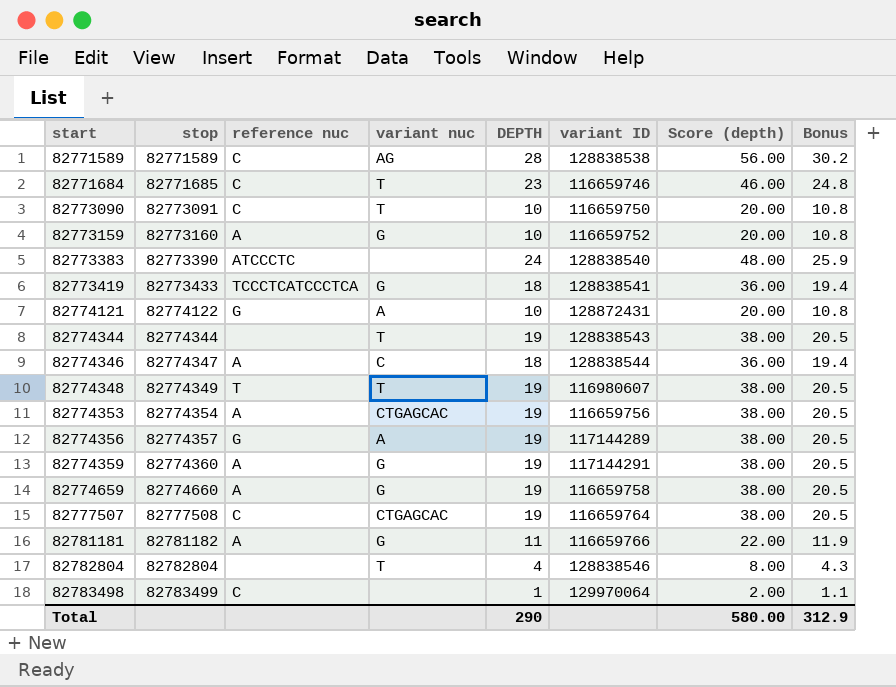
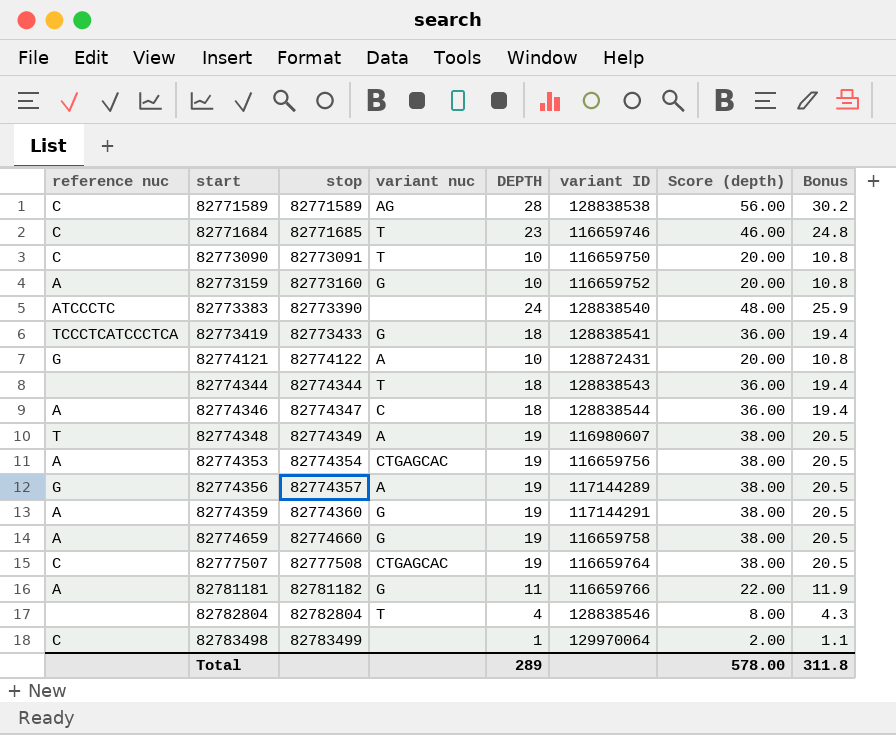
column reference nuc | position: 3 -> 1
82774344 | DEPTH: 19 -> 18
82774344 | Score (depth): 38.00 -> 36.00
82774344 | Bonus: 20.5 -> 19.4
82774348 | variant nuc: T -> A
Total | DEPTH: 290 -> 289
Total | Score (depth): 580.00 -> 578.00
Total | Bonus: 312.9 -> 311.8

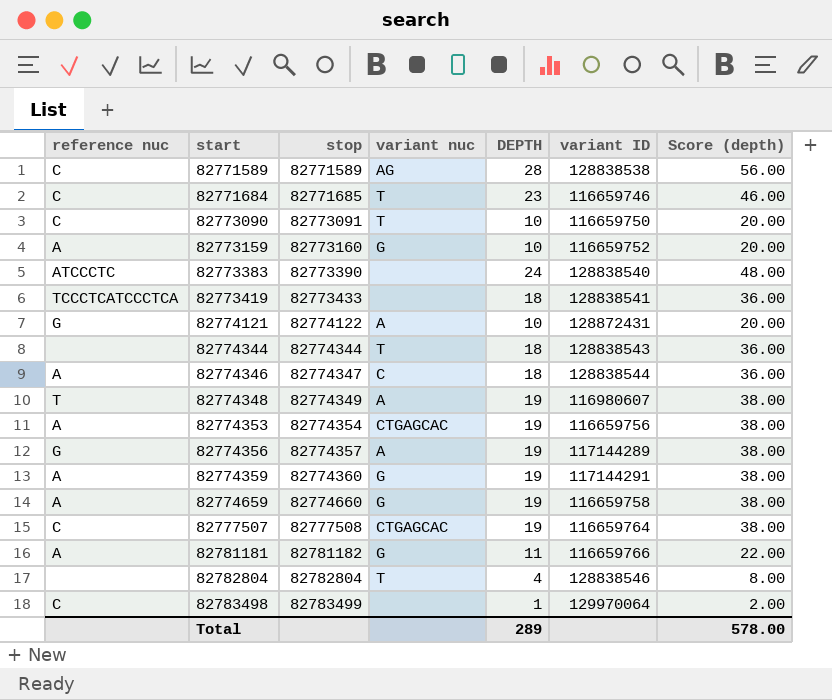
column Bonus | formula: [DEPTH] * 1.08 -> none
82773419 | variant nuc: G -> none

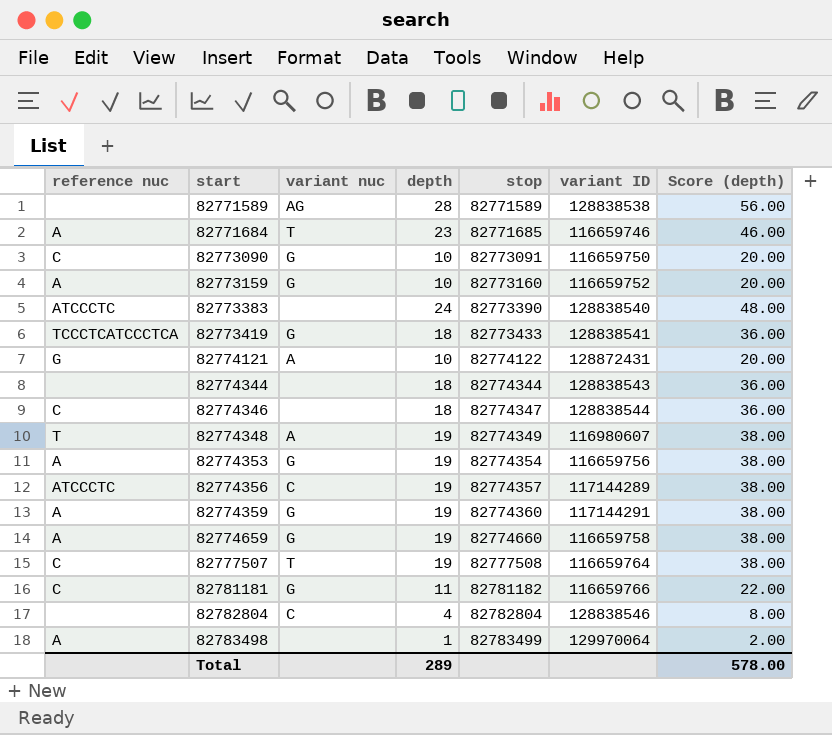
column name: DEPTH -> depth
column stop | position: 3 -> 5
82771589 | reference nuc: C -> none
82771684 | reference nuc: C -> A
82773090 | variant nuc: T -> G
82773419 | variant nuc: none -> G
82774344 | variant nuc: T -> none
82774346 | reference nuc: A -> C
82774346 | variant nuc: C -> none
82774353 | variant nuc: CTGAGCAC -> G
82774356 | reference nuc: G -> ATCCCTC
82774356 | variant nuc: A -> C
82777507 | variant nuc: CTGAGCAC -> T
82781181 | reference nuc: A -> C
82782804 | variant nuc: T -> C
82783498 | reference nuc: C -> A

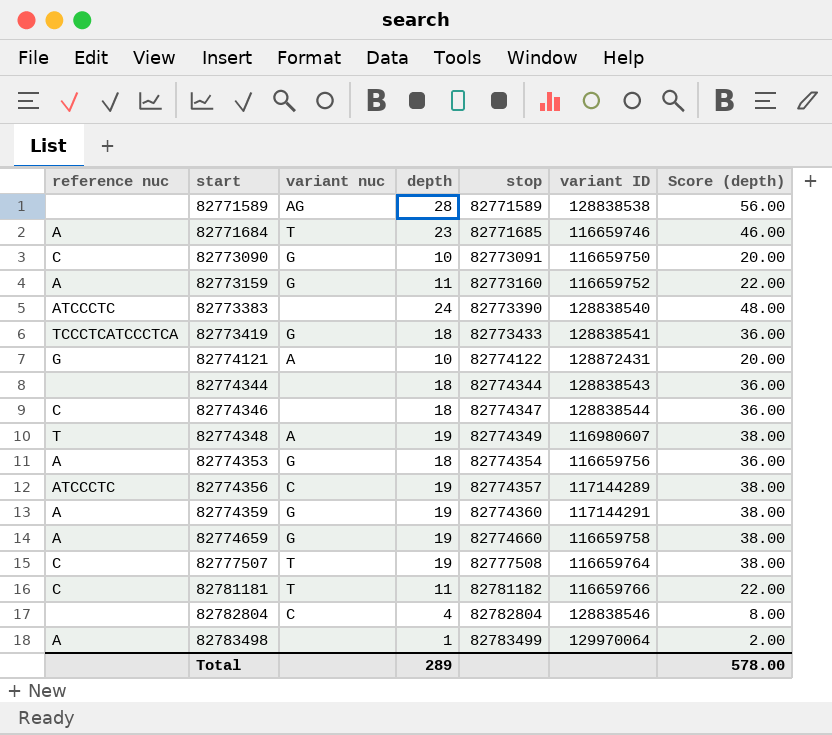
82773159 | depth: 10 -> 11
82773159 | Score (depth): 20.00 -> 22.00
82774353 | depth: 19 -> 18
82774353 | Score (depth): 38.00 -> 36.00
82781181 | variant nuc: G -> T

